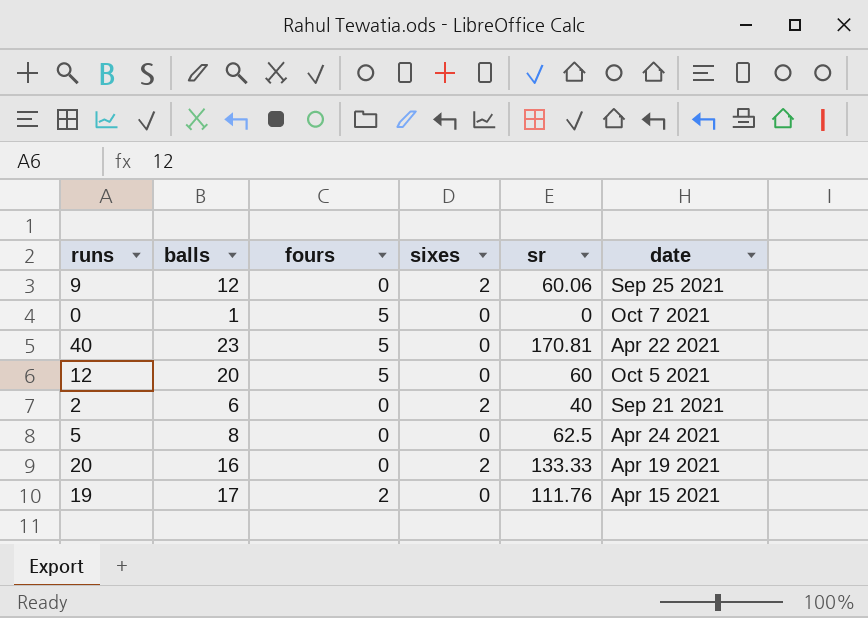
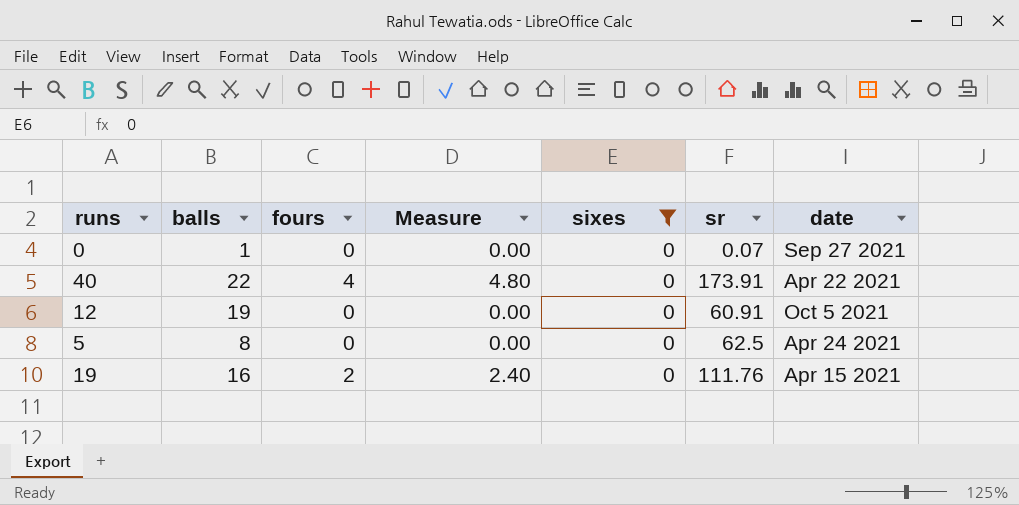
filter: none -> sixes = 0
column Measure | formula: none -> [fours] * 1.2
0 | fours: 5 -> 0
0 | sr: 0 -> 0.07
0 | date: Oct 7 2021 -> Sep 27 2021
40 | balls: 23 -> 22
40 | fours: 5 -> 4
40 | sr: 170.81 -> 173.91
12 | balls: 20 -> 19
12 | fours: 5 -> 0
12 | sr: 60 -> 60.91
19 | balls: 17 -> 16

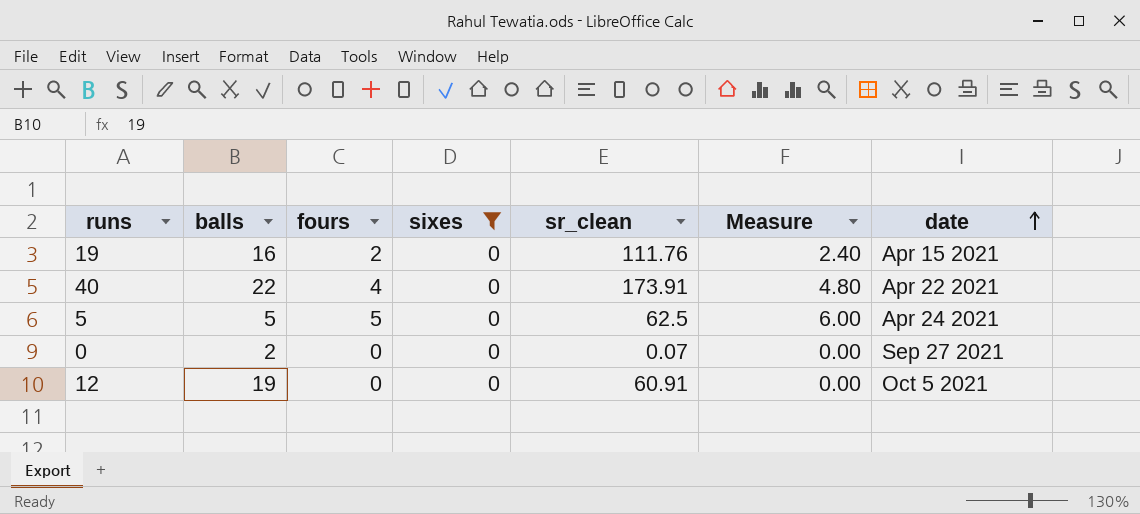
row order: none -> date ascending
column name: sr -> sr_clean
column Measure | position: 4 -> 6
5 | balls: 8 -> 5
5 | fours: 0 -> 5
5 | Measure: 0.00 -> 6.00
0 | balls: 1 -> 2

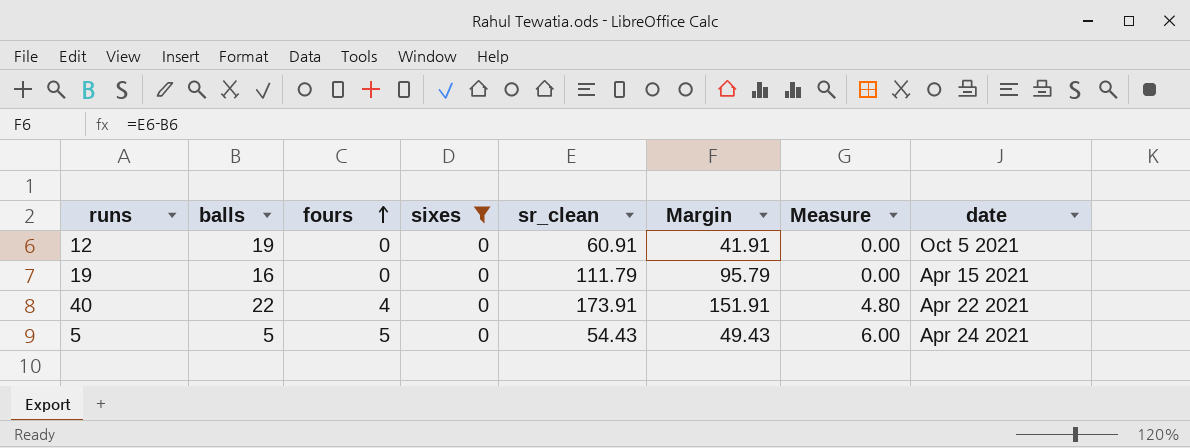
row order: date ascending -> fours ascending
column Margin | formula: none -> [sr_clean] - [balls]
row 0: 2 | 0 | 0 | 0.07 | 0.00 | Sep 27 2021 -> none
19 | fours: 2 -> 0
19 | sr_clean: 111.76 -> 111.79
19 | Measure: 2.40 -> 0.00
5 | sr_clean: 62.5 -> 54.43

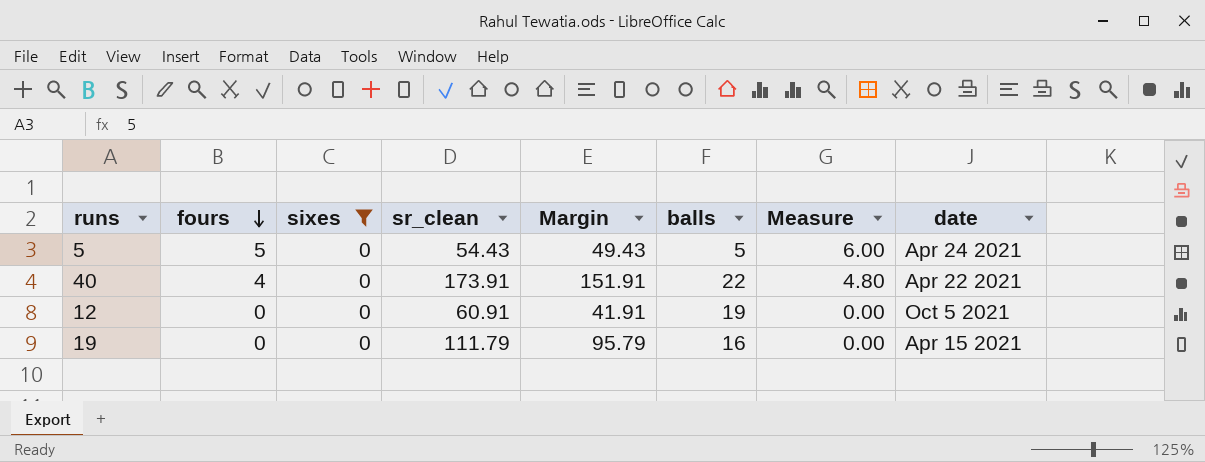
row order: fours ascending -> fours descending
column balls | position: 2 -> 6

